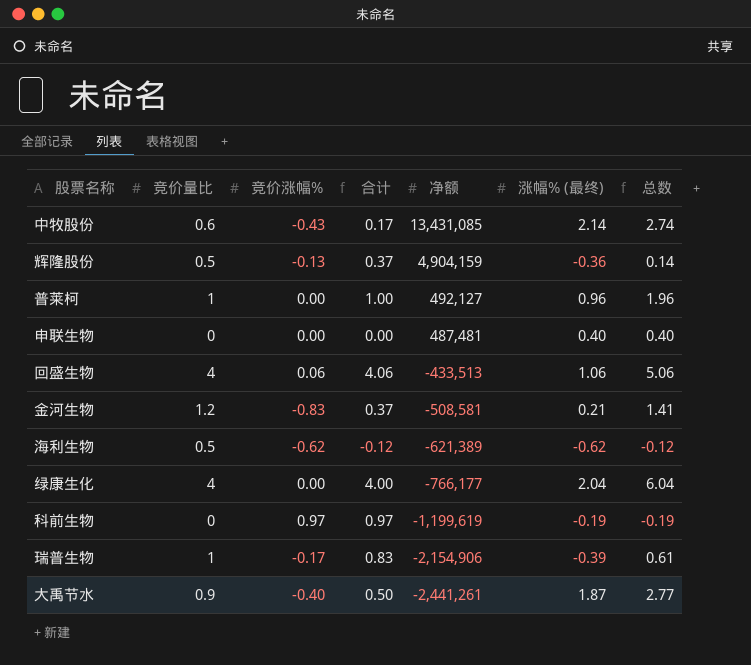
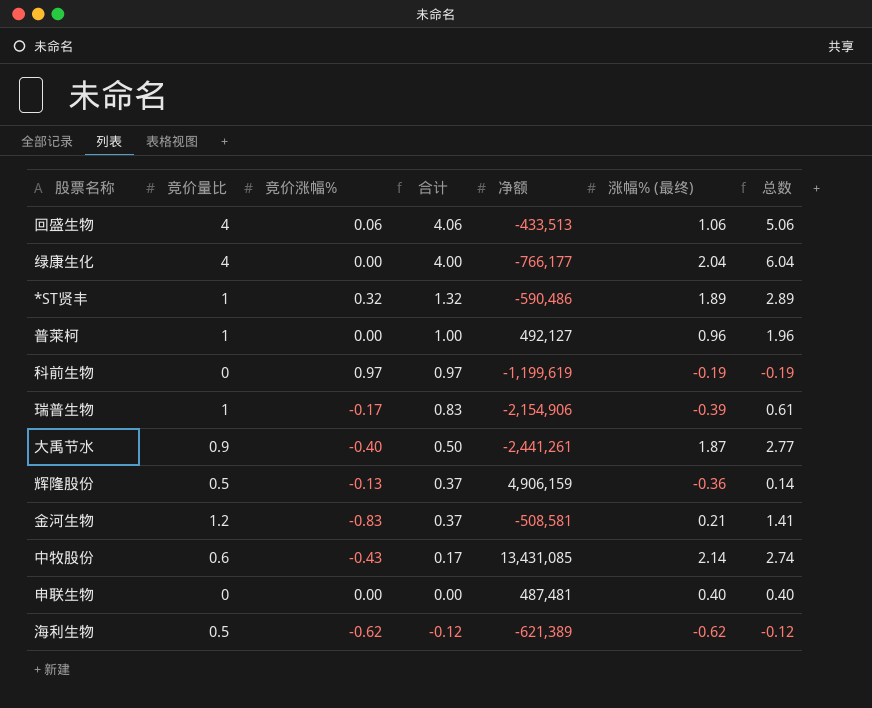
row order: 净额 descending -> 合计 descending
row *ST贤丰: none -> 1 | 0.32 | 1.32 | -590,486 | 1.89 | 2.89
辉隆股份 | 净额: 4,904,159 -> 4,906,159

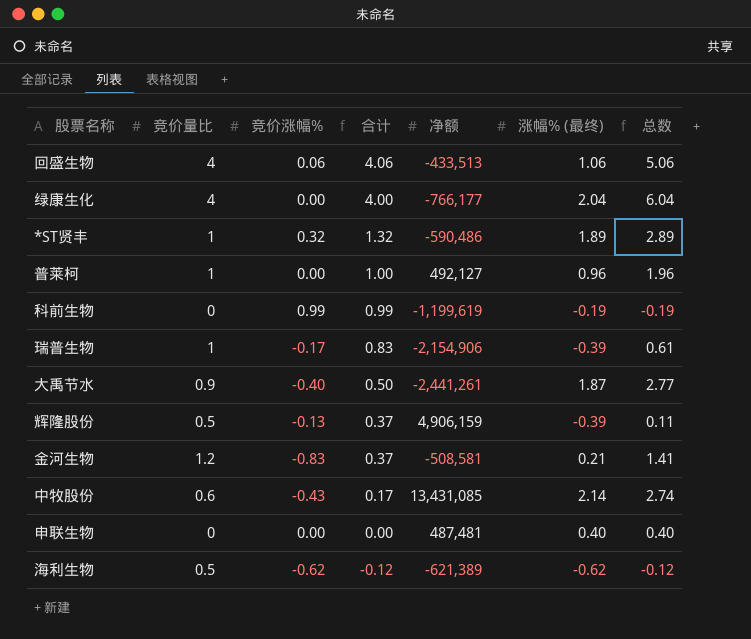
科前生物 | 竞价涨幅%: 0.97 -> 0.99
科前生物 | 合计: 0.97 -> 0.99
辉隆股份 | 涨幅% (最终): -0.36 -> -0.39
辉隆股份 | 总数: 0.14 -> 0.11

